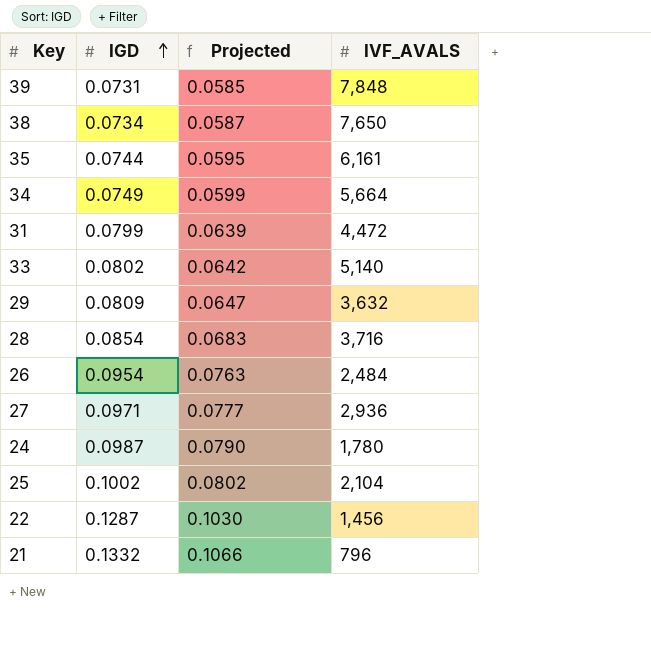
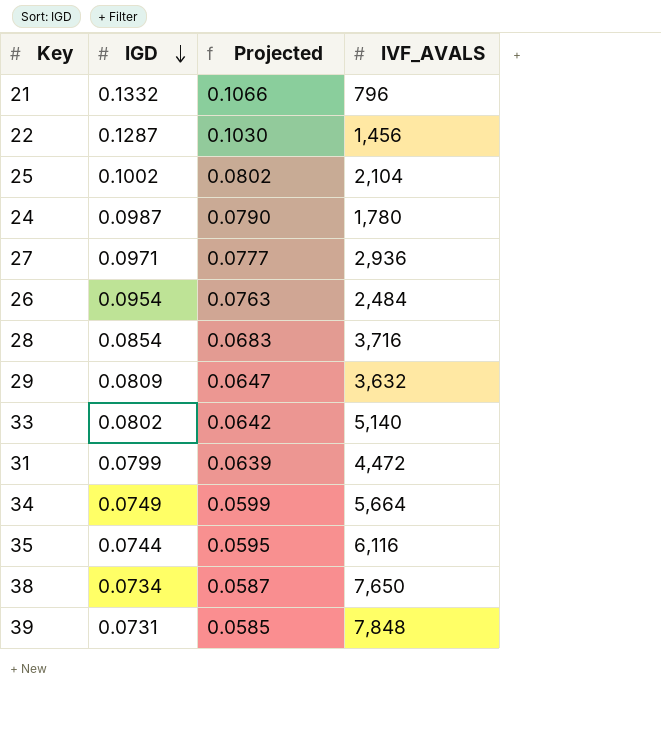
row order: IGD ascending -> IGD descending
35 | IVF_AVALS: 6,161 -> 6,116

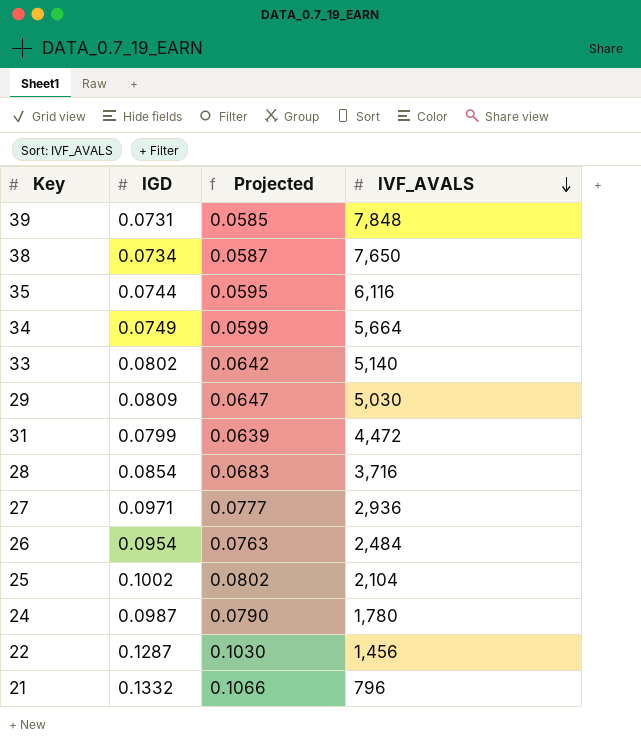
row order: IGD descending -> IVF_AVALS descending
29 | IVF_AVALS: 3,632 -> 5,030

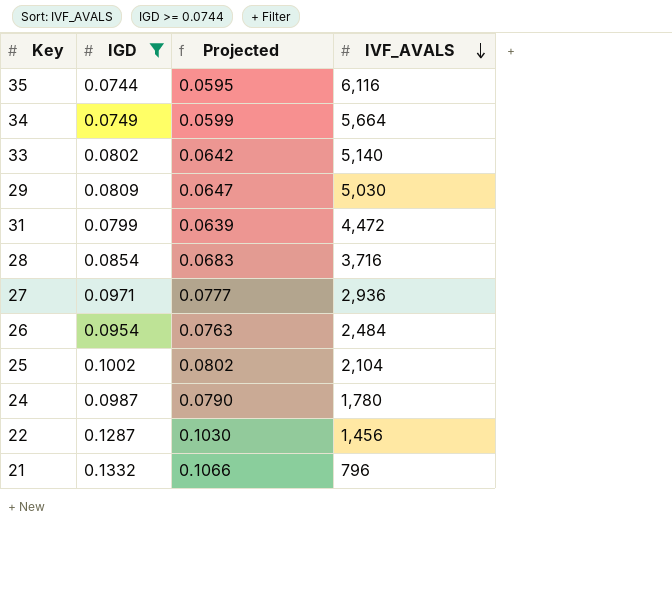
filter: none -> IGD >= 0.0744

